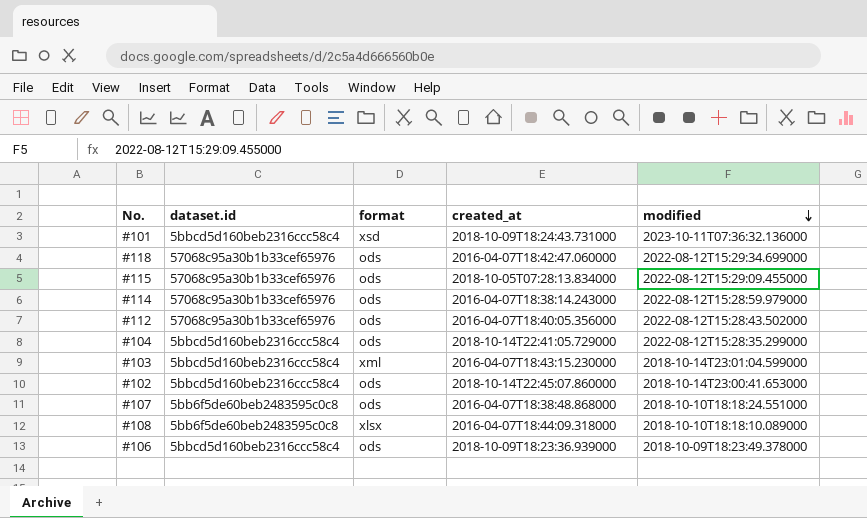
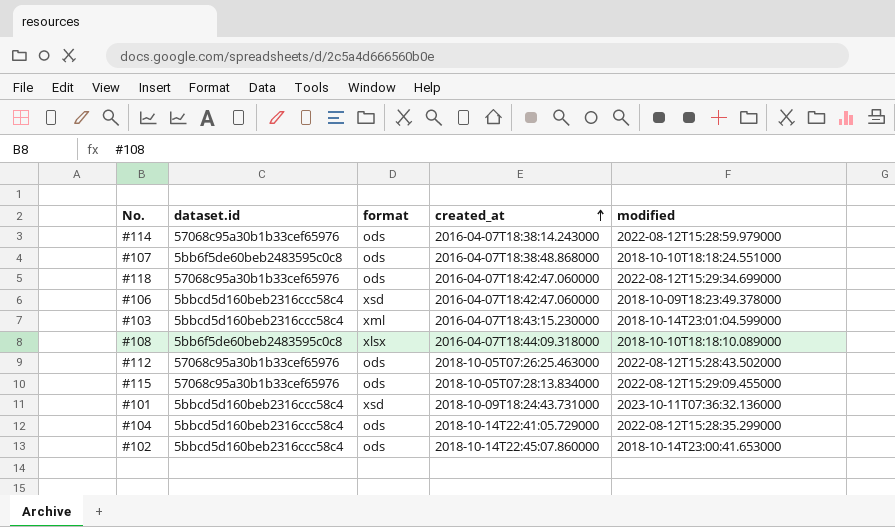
row order: modified descending -> created_at ascending
#106 | format: ods -> xsd
#106 | created_at: 2018-10-09T18:23:36.939000 -> 2016-04-07T18:42:47.060000
#112 | created_at: 2016-04-07T18:40:05.356000 -> 2018-10-05T07:26:25.463000

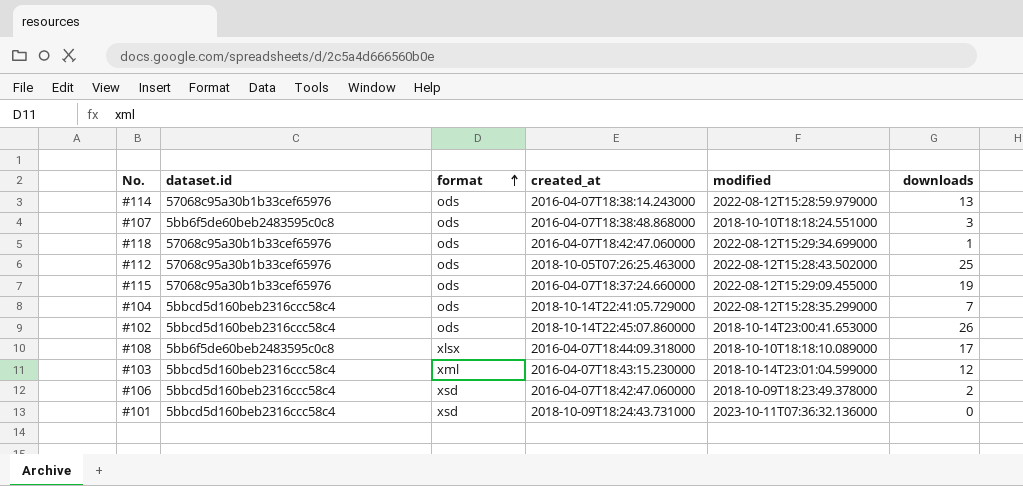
row order: created_at ascending -> format ascending
column downloads | position: none -> 6
#115 | created_at: 2018-10-05T07:28:13.834000 -> 2016-04-07T18:37:24.660000

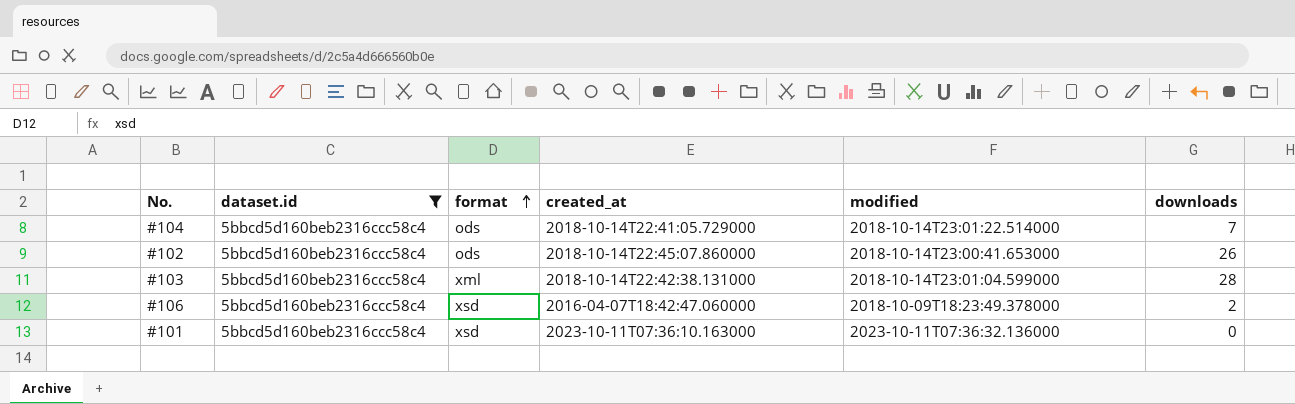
filter: none -> dataset.id = 5bbcd5d160beb2316ccc58c4
#104 | modified: 2022-08-12T15:28:35.299000 -> 2018-10-14T23:01:22.514000
#103 | created_at: 2016-04-07T18:43:15.230000 -> 2018-10-14T22:42:38.131000
#103 | downloads: 12 -> 28
#101 | created_at: 2018-10-09T18:24:43.731000 -> 2023-10-11T07:36:10.163000

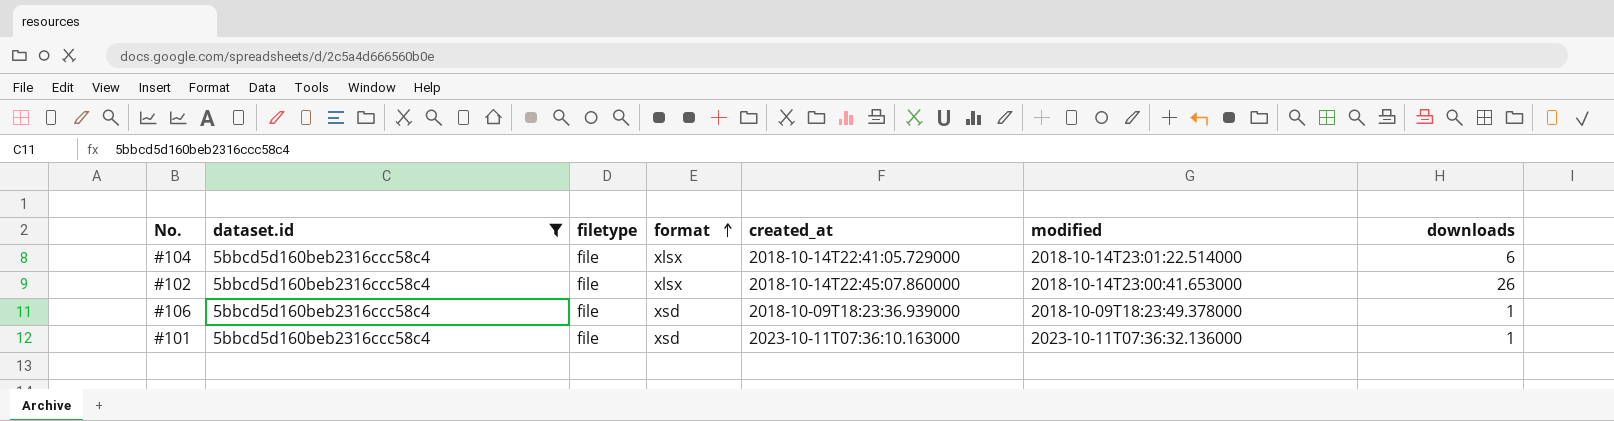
column filetype | position: none -> 3
row #103: 5bbcd5d160beb2316ccc58c4 | xml | 2018-10-14T22:42:38.131000 | 2018-10-14T23:01:04.599000 | 28 -> none
#104 | format: ods -> xlsx
#104 | downloads: 7 -> 6
#102 | format: ods -> xlsx
#106 | created_at: 2016-04-07T18:42:47.060000 -> 2018-10-09T18:23:36.939000
#106 | downloads: 2 -> 1
#101 | downloads: 0 -> 1

